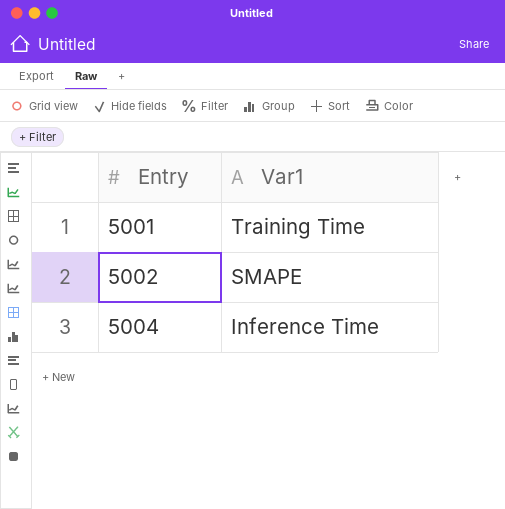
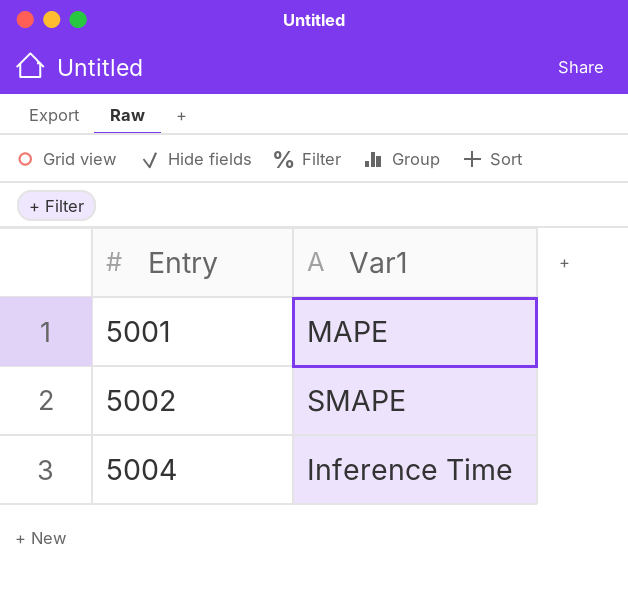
5001 | Var1: Training Time -> MAPE

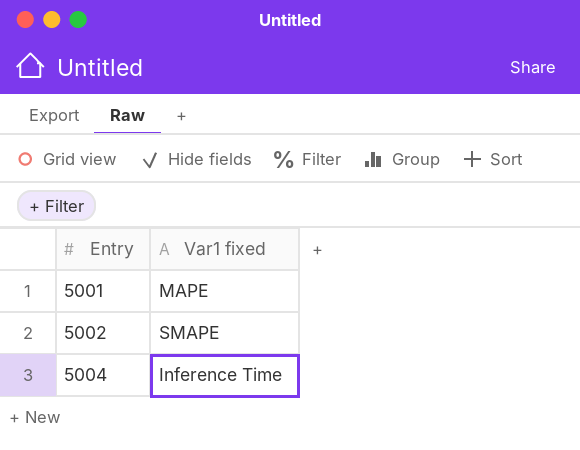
column name: Var1 -> Var1 fixed

